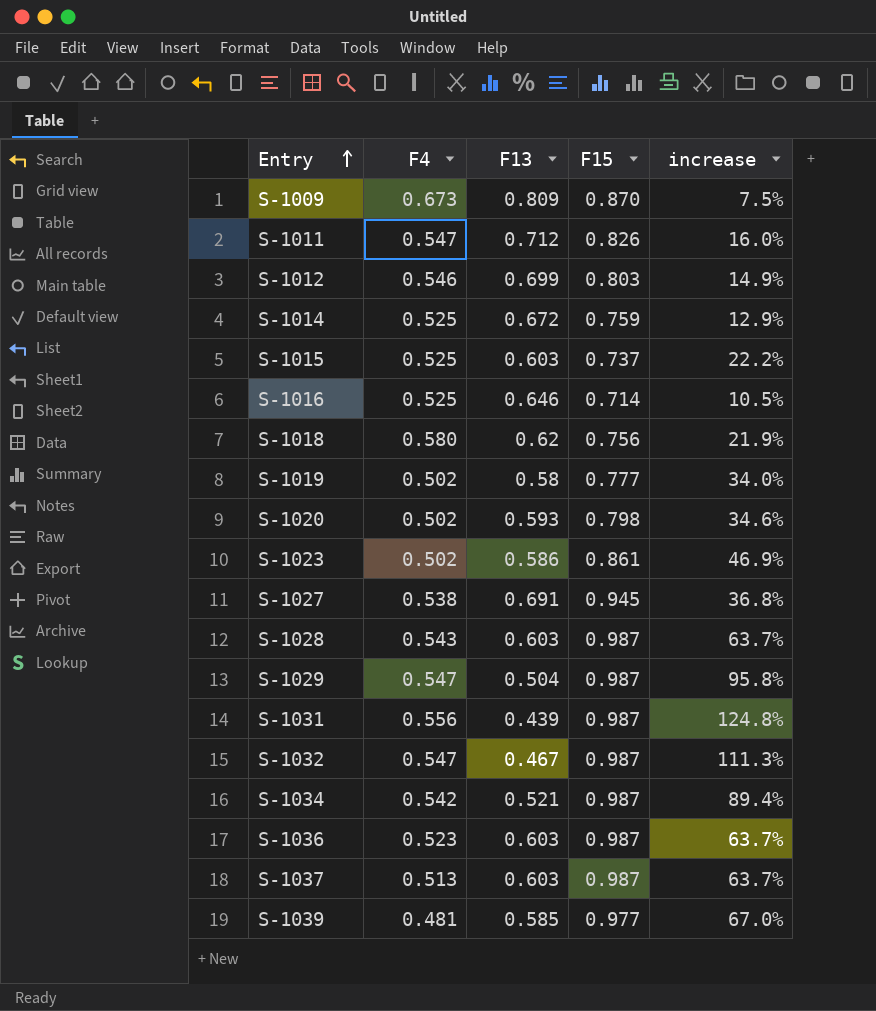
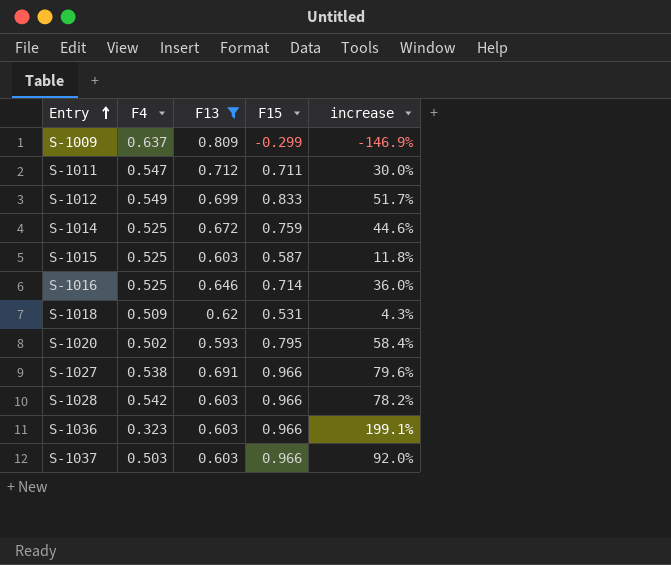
filter: none -> F13 >= 0.593
column increase | formula: ([F15] - [F13]) / [F13] -> ([F15] - [F4]) / [F4]
S-1009 | F4: 0.673 -> 0.637
S-1009 | F15: 0.870 -> -0.299
S-1011 | F15: 0.826 -> 0.711
S-1012 | F4: 0.546 -> 0.549
S-1012 | F15: 0.803 -> 0.833
S-1015 | F15: 0.737 -> 0.587
S-1018 | F4: 0.580 -> 0.509
S-1018 | F15: 0.756 -> 0.531
S-1020 | F15: 0.798 -> 0.795
S-1027 | F15: 0.945 -> 0.966
S-1028 | F4: 0.543 -> 0.542
S-1028 | F15: 0.987 -> 0.966
S-1036 | F4: 0.523 -> 0.323
S-1036 | F15: 0.987 -> 0.966
S-1037 | F4: 0.513 -> 0.503
S-1037 | F15: 0.987 -> 0.966

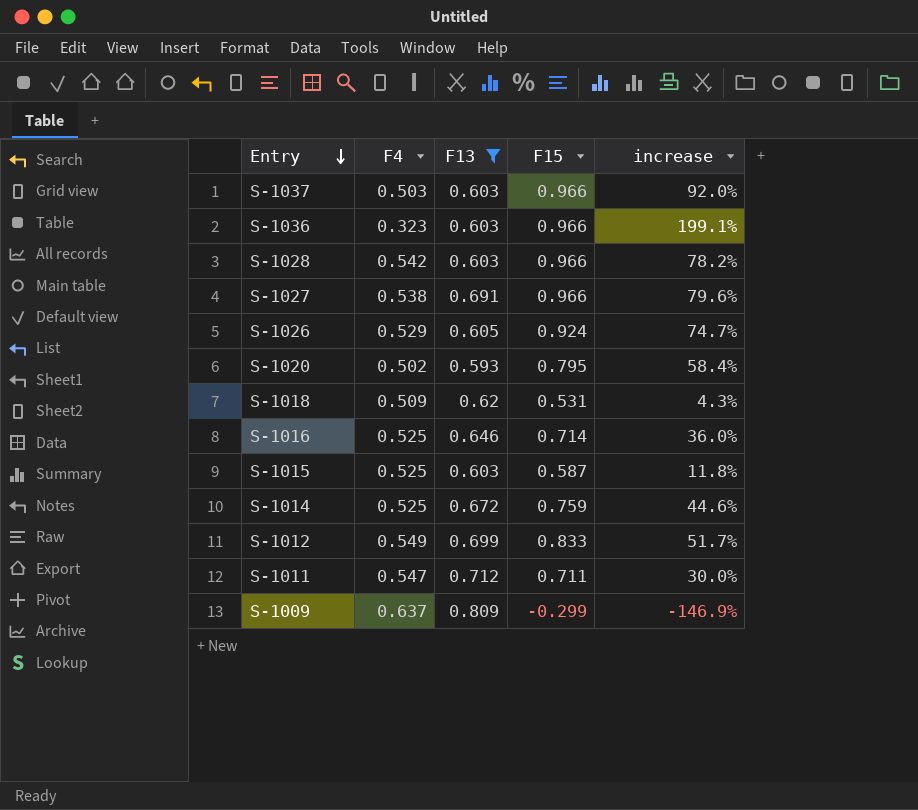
row order: Entry ascending -> Entry descending
row S-1026: none -> 0.529 | 0.605 | 0.924 | 74.7%

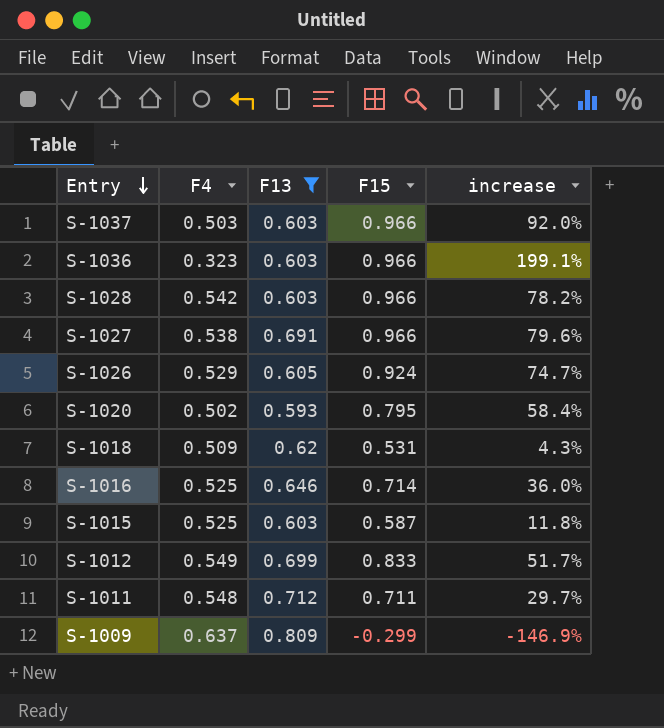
row S-1014: 0.525 | 0.672 | 0.759 | 44.6% -> none
S-1011 | F4: 0.547 -> 0.548
S-1011 | increase: 30.0% -> 29.7%

